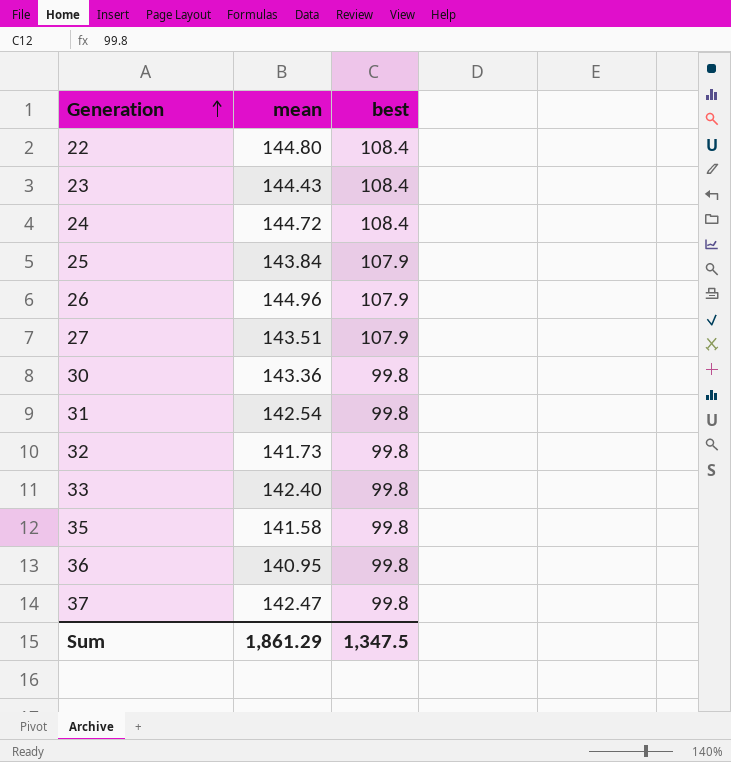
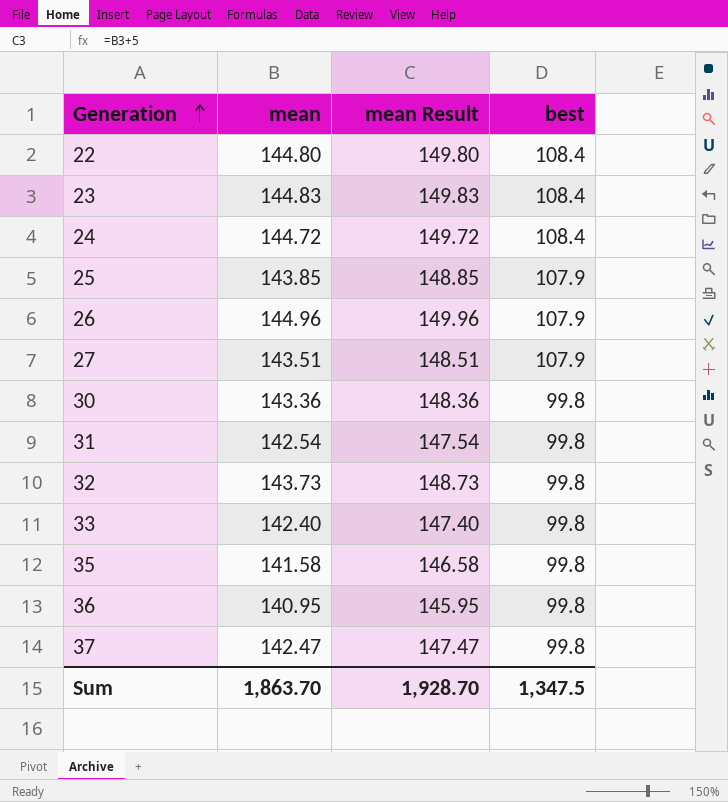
column mean Result | formula: none -> [mean] + 5
23 | mean: 144.43 -> 144.83
25 | mean: 143.84 -> 143.85
32 | mean: 141.73 -> 143.73
Sum | mean: 1,861.29 -> 1,863.70

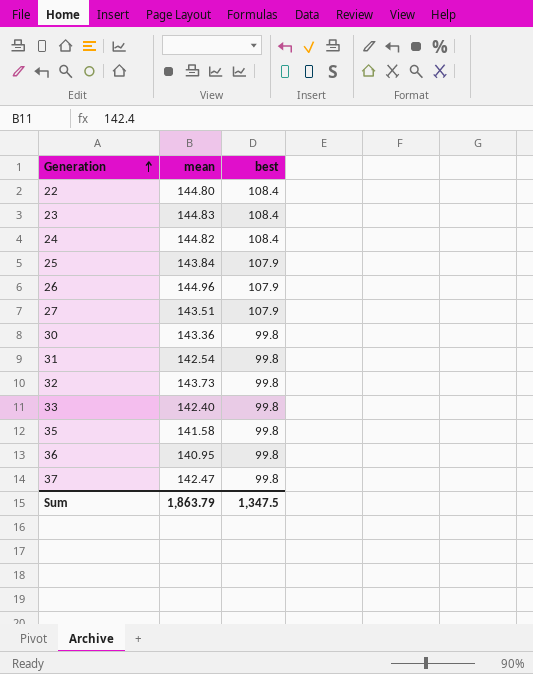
column mean Result | formula: [mean] + 5 -> none
24 | mean: 144.72 -> 144.82
25 | mean: 143.85 -> 143.84
Sum | mean: 1,863.70 -> 1,863.79

